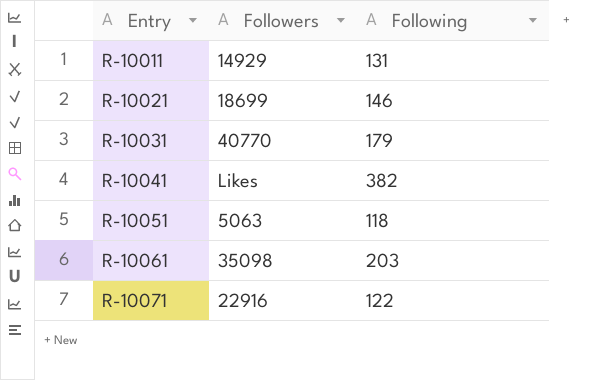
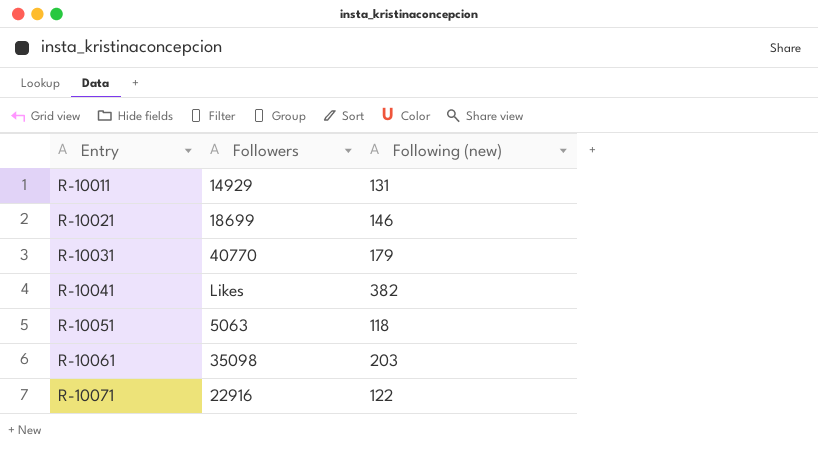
column name: Following -> Following (new)

